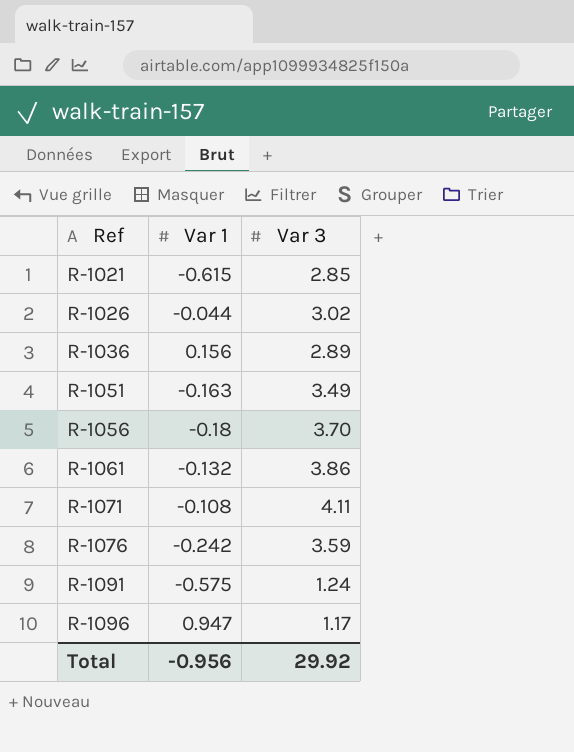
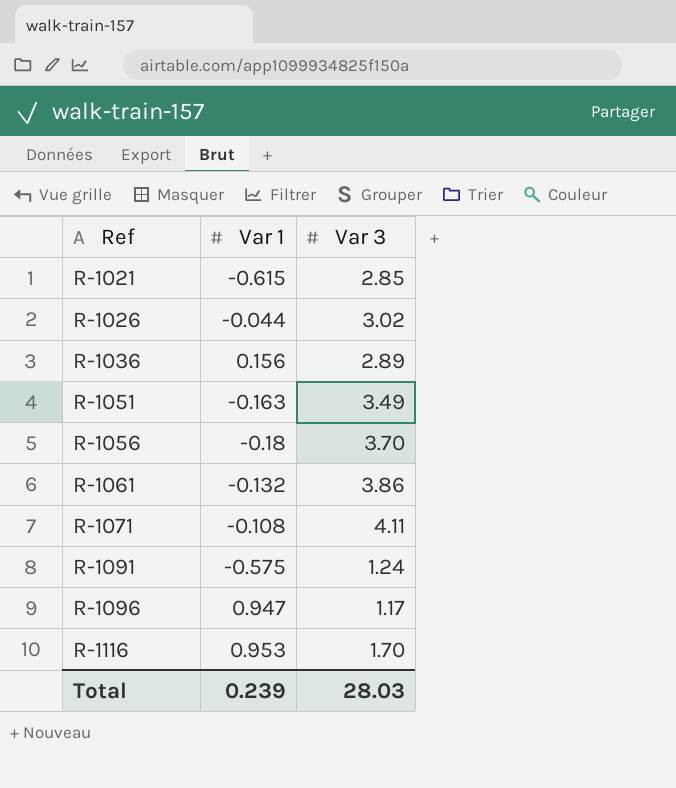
row R-1076: -0.242 | 3.59 -> none
row R-1116: none -> 0.953 | 1.70
Total | Var 1: -0.956 -> 0.239
Total | Var 3: 29.92 -> 28.03

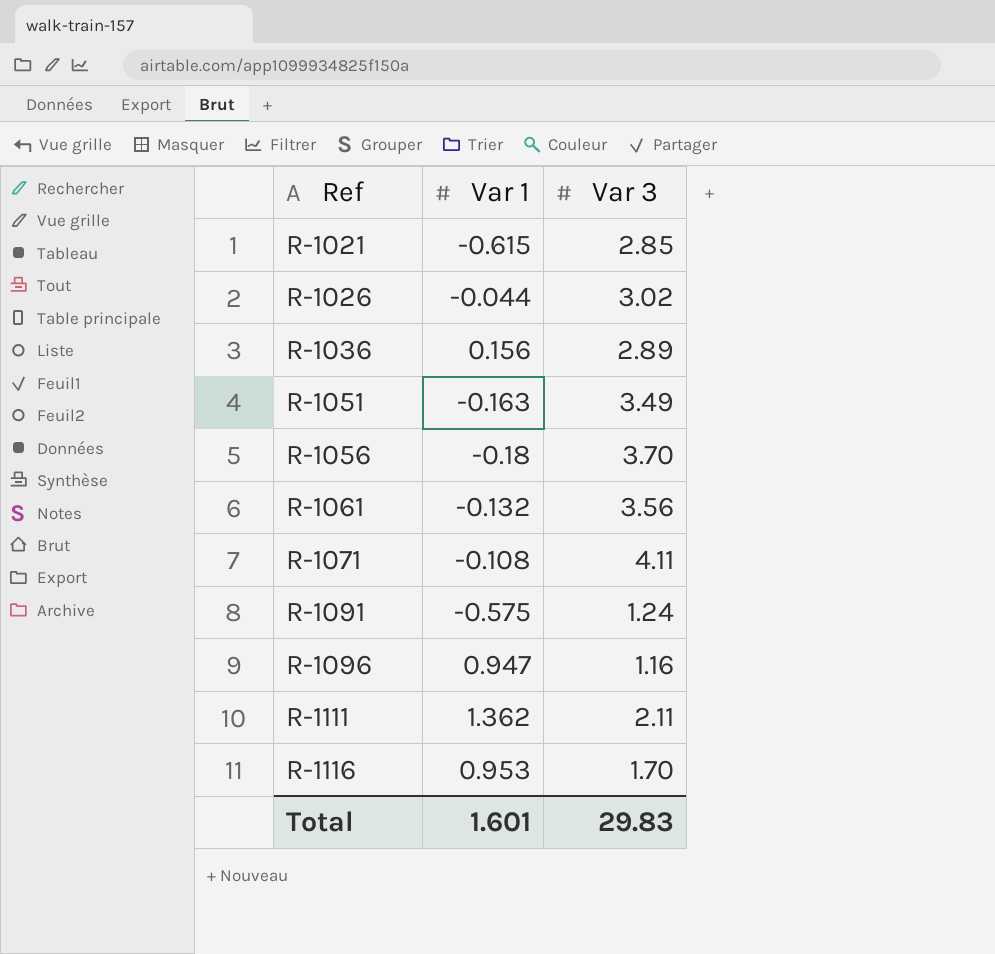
R-1061 | Var 3: 3.86 -> 3.56
R-1096 | Var 3: 1.17 -> 1.16
row R-1111: none -> 1.362 | 2.11
Total | Var 1: 0.239 -> 1.601
Total | Var 3: 28.03 -> 29.83

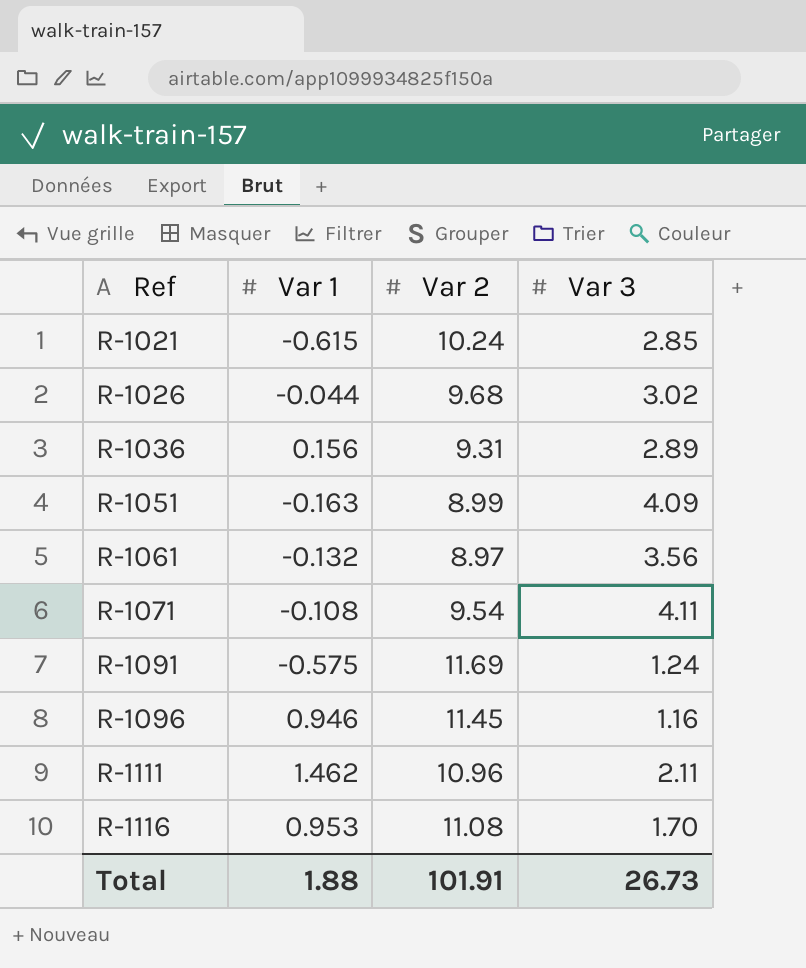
column Var 2 | position: none -> 3
row R-1056: -0.18 | 3.70 -> none
R-1051 | Var 3: 3.49 -> 4.09
R-1096 | Var 1: 0.947 -> 0.946
R-1111 | Var 1: 1.362 -> 1.462
Total | Var 1: 1.601 -> 1.88
Total | Var 3: 29.83 -> 26.73

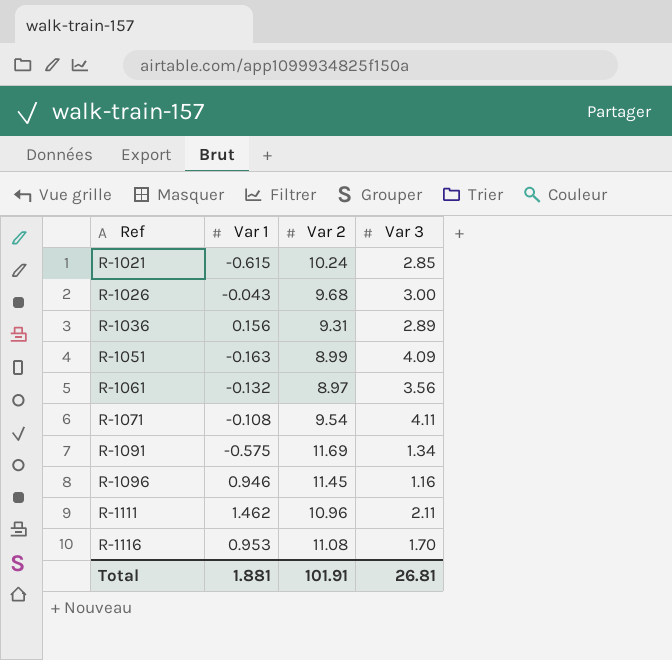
R-1026 | Var 1: -0.044 -> -0.043
R-1026 | Var 3: 3.02 -> 3.00
R-1091 | Var 3: 1.24 -> 1.34
Total | Var 1: 1.88 -> 1.881
Total | Var 3: 26.73 -> 26.81

